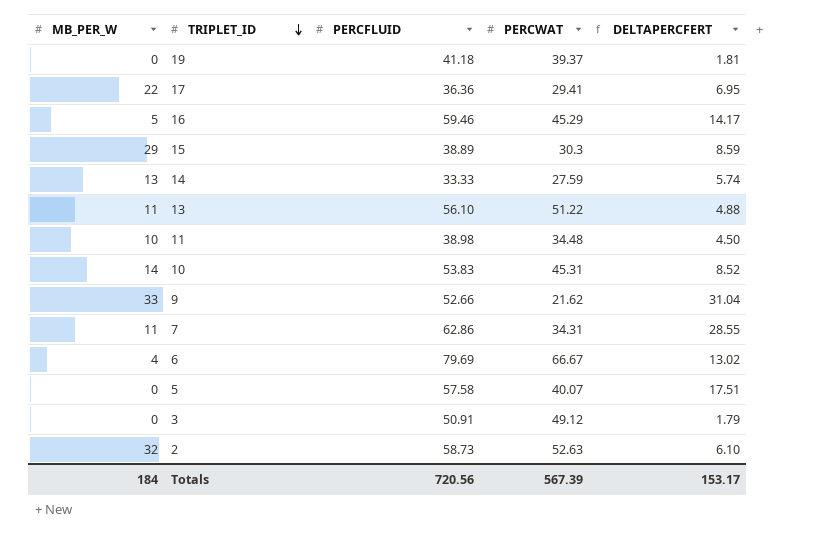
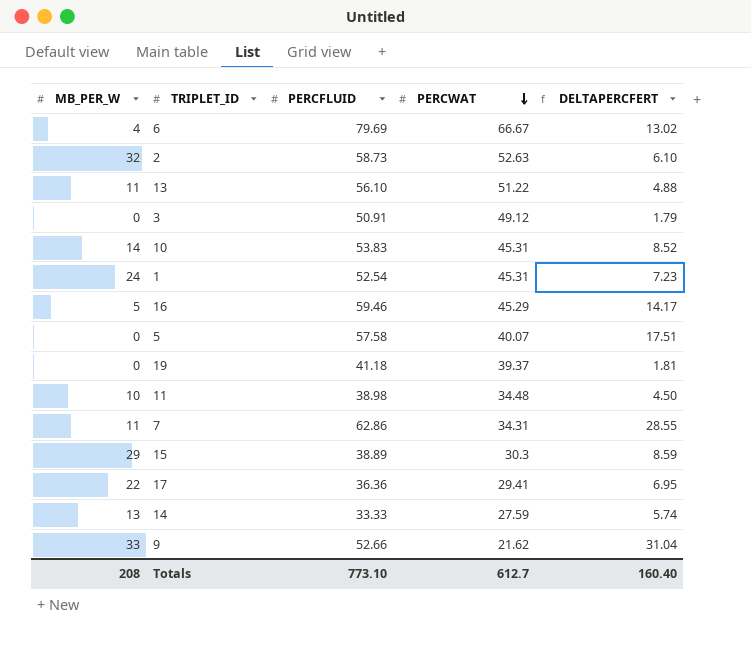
row order: TRIPLET_ID descending -> PERCWAT descending
row 1: none -> 24 | 52.54 | 45.31 | 7.23
Totals | MB_PER_W: 184 -> 208
Totals | PERCFLUID: 720.56 -> 773.10
Totals | PERCWAT: 567.39 -> 612.7
Totals | DELTAPERCFERT: 153.17 -> 160.40

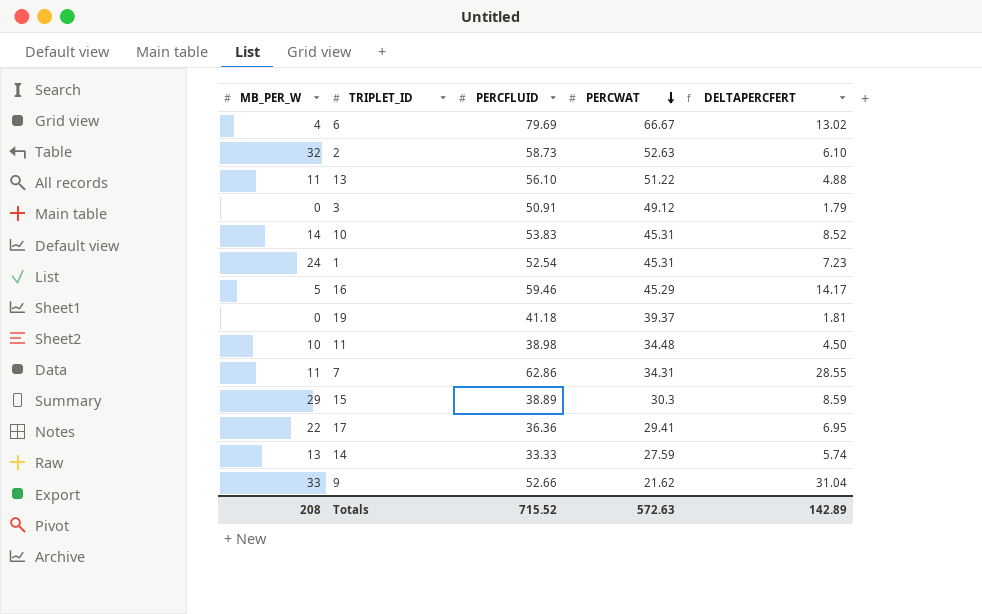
row 5: 0 | 57.58 | 40.07 | 17.51 -> none
Totals | PERCFLUID: 773.10 -> 715.52
Totals | PERCWAT: 612.7 -> 572.63
Totals | DELTAPERCFERT: 160.40 -> 142.89

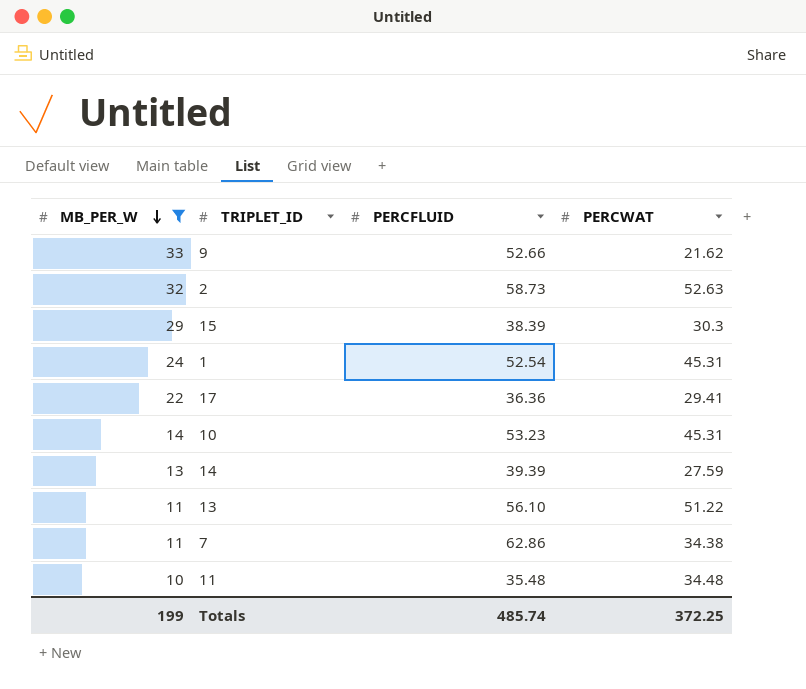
filter: none -> MB_PER_W >= 10
row order: PERCWAT descending -> MB_PER_W descending
column DELTAPERCFERT | formula: [PERCFLUID] - [PERCWAT] -> none
15 | PERCFLUID: 38.89 -> 38.39
10 | PERCFLUID: 53.83 -> 53.23
14 | PERCFLUID: 33.33 -> 39.39
7 | PERCWAT: 34.31 -> 34.38
11 | PERCFLUID: 38.98 -> 35.48
Totals | MB_PER_W: 208 -> 199
Totals | PERCFLUID: 715.52 -> 485.74
Totals | PERCWAT: 572.63 -> 372.25

